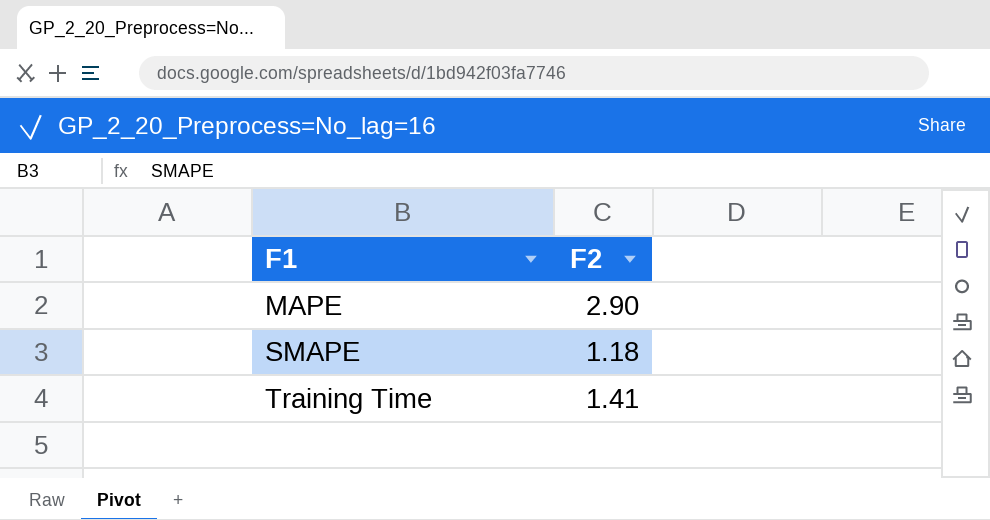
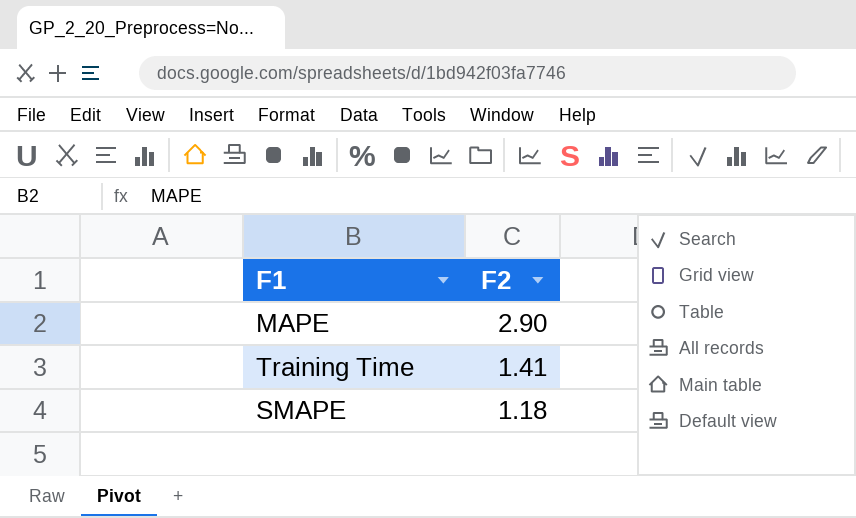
row order: F1 ascending -> F2 descending

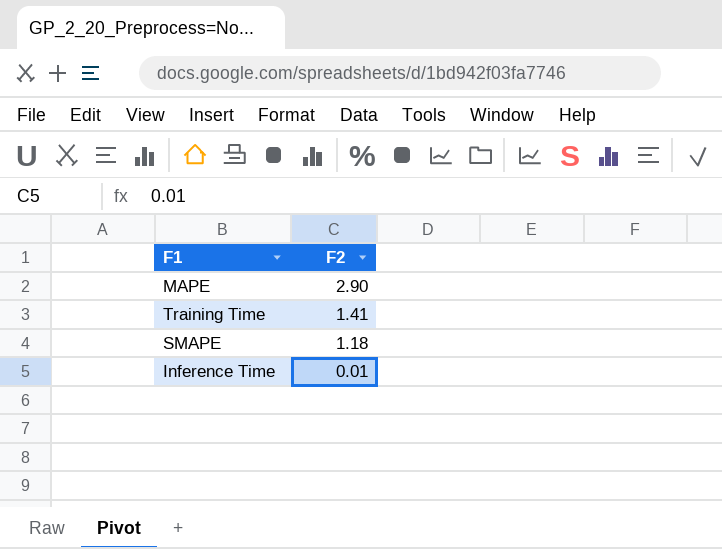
row Inference Time: none -> 0.01

